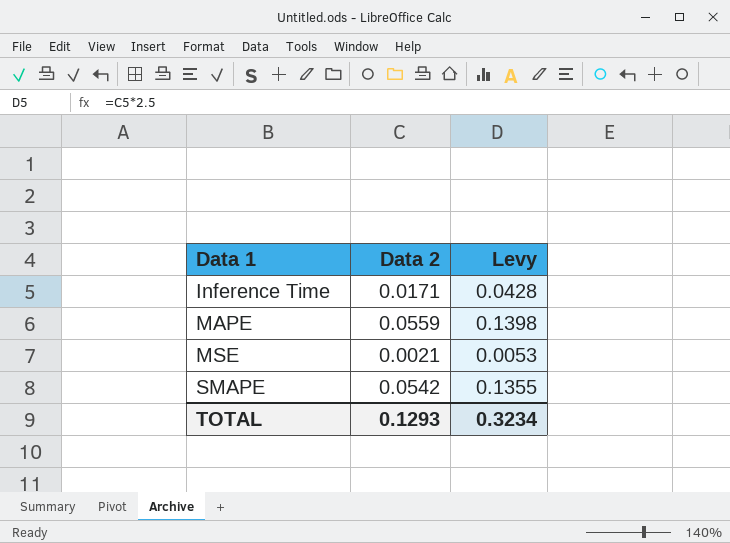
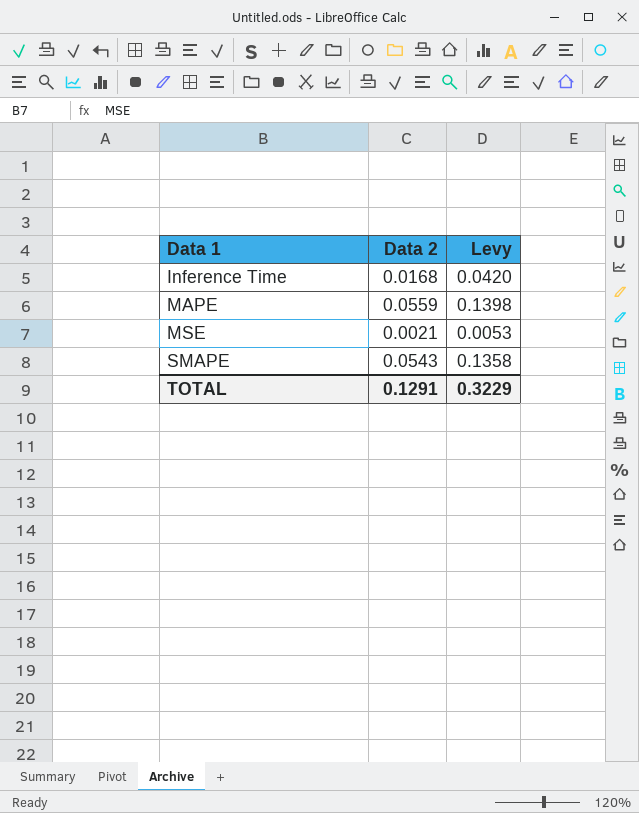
Inference Time | Data 2: 0.0171 -> 0.0168
Inference Time | Levy: 0.0428 -> 0.0420
SMAPE | Data 2: 0.0542 -> 0.0543
SMAPE | Levy: 0.1355 -> 0.1358
TOTAL | Data 2: 0.1293 -> 0.1291
TOTAL | Levy: 0.3234 -> 0.3229

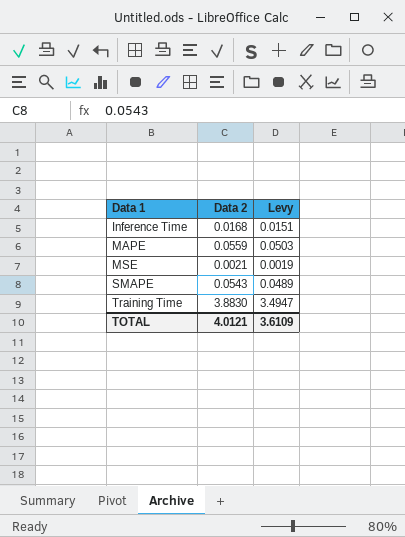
column Levy | formula: [Data 2] * 2.5 -> [Data 2] * 0.9
row Training Time: none -> 3.8830 | 3.4947
TOTAL | Data 2: 0.1291 -> 4.0121
TOTAL | Levy: 0.3229 -> 3.6109

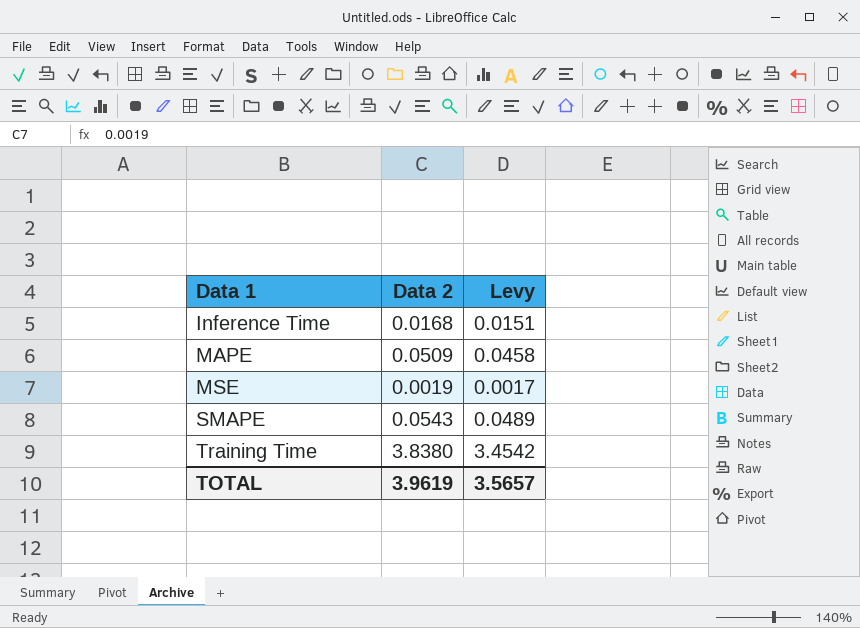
MAPE | Data 2: 0.0559 -> 0.0509
MAPE | Levy: 0.0503 -> 0.0458
MSE | Data 2: 0.0021 -> 0.0019
MSE | Levy: 0.0019 -> 0.0017
Training Time | Data 2: 3.8830 -> 3.8380
Training Time | Levy: 3.4947 -> 3.4542
TOTAL | Data 2: 4.0121 -> 3.9619
TOTAL | Levy: 3.6109 -> 3.5657

